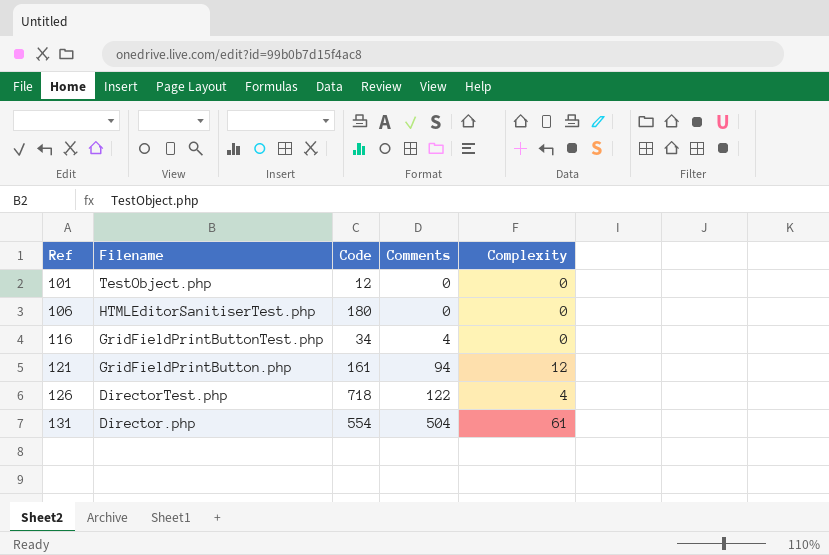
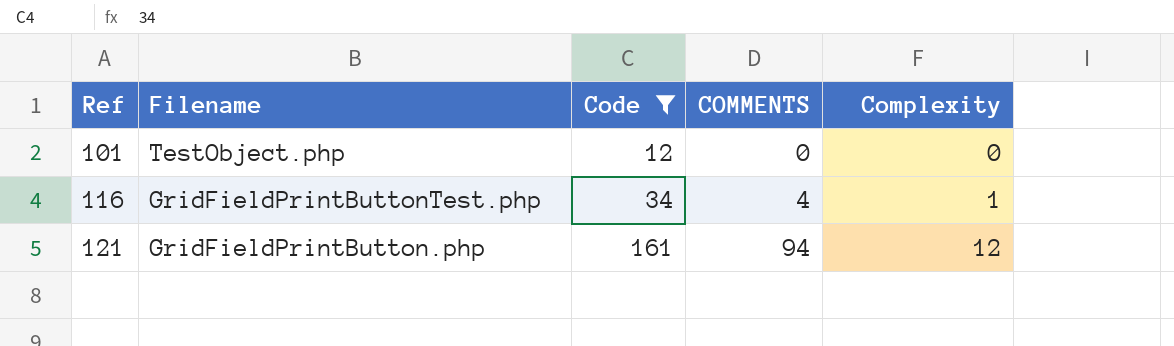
filter: none -> Code <= 161
column name: Comments -> COMMENTS
116 | Complexity: 0 -> 1

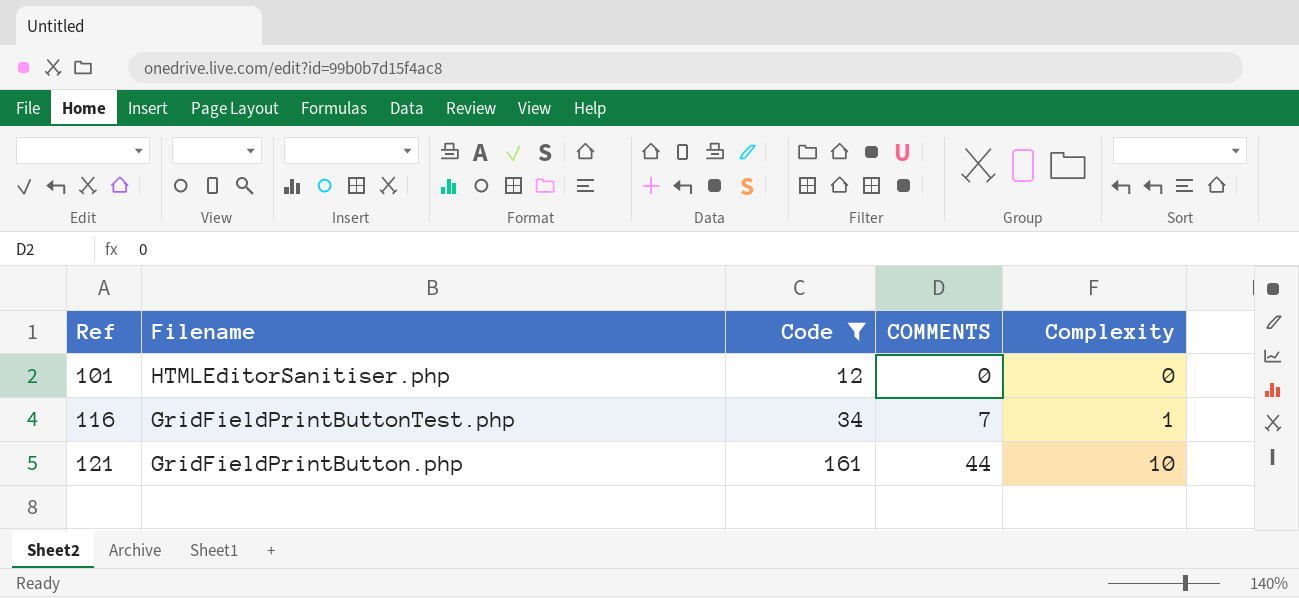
101 | Filename: TestObject.php -> HTMLEditorSanitiser.php
116 | COMMENTS: 4 -> 7
121 | COMMENTS: 94 -> 44
121 | Complexity: 12 -> 10

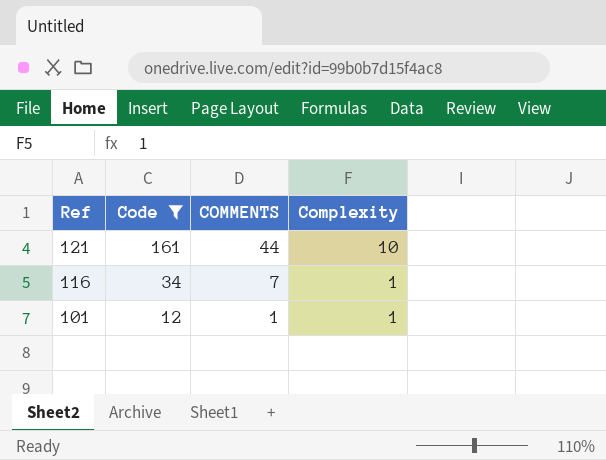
row order: Ref ascending -> Ref descending
column Filename | position: 2 -> none
101 | COMMENTS: 0 -> 1
101 | Complexity: 0 -> 1

